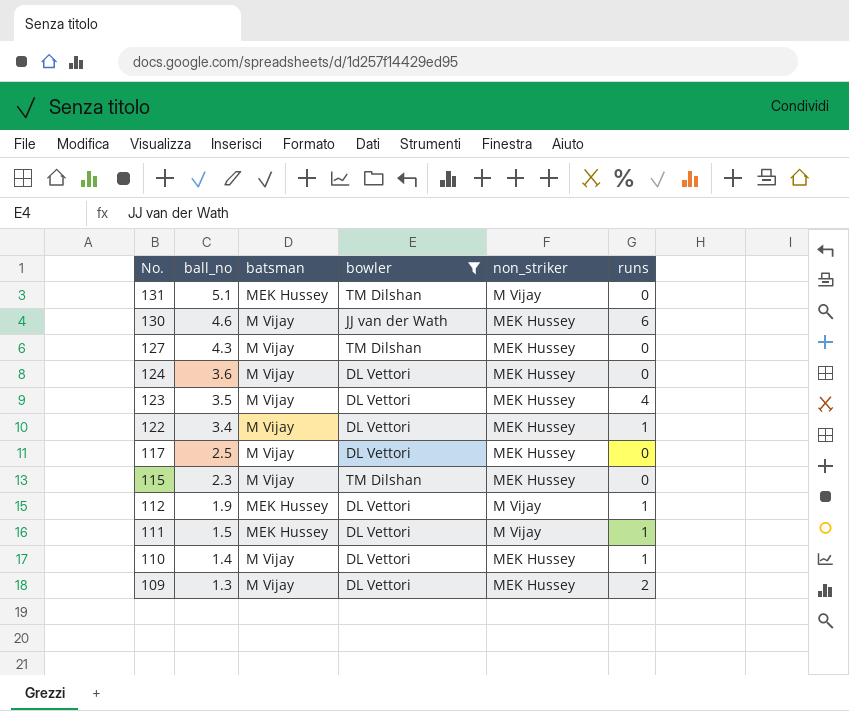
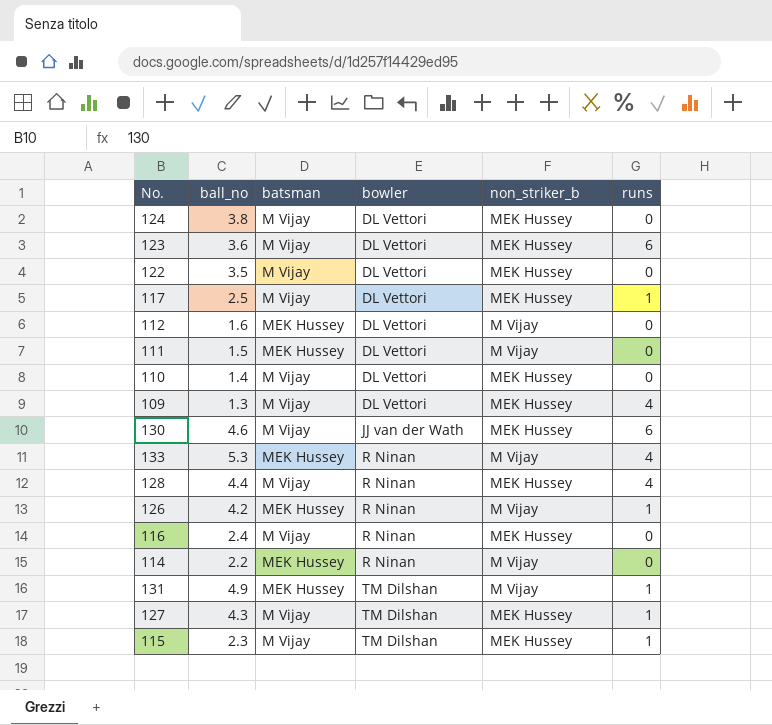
filter: bowler != R Ninan -> none
row order: No. descending -> bowler ascending
column name: non_striker -> non_striker_b
124 | ball_no: 3.6 -> 3.8
123 | ball_no: 3.5 -> 3.6
123 | runs: 4 -> 6
122 | ball_no: 3.4 -> 3.5
122 | runs: 1 -> 0
117 | runs: 0 -> 1
112 | ball_no: 1.9 -> 1.6
112 | runs: 1 -> 0
111 | runs: 1 -> 0
110 | runs: 1 -> 0
109 | runs: 2 -> 4
131 | ball_no: 5.1 -> 4.9
131 | runs: 0 -> 1
127 | runs: 0 -> 1
115 | runs: 0 -> 1

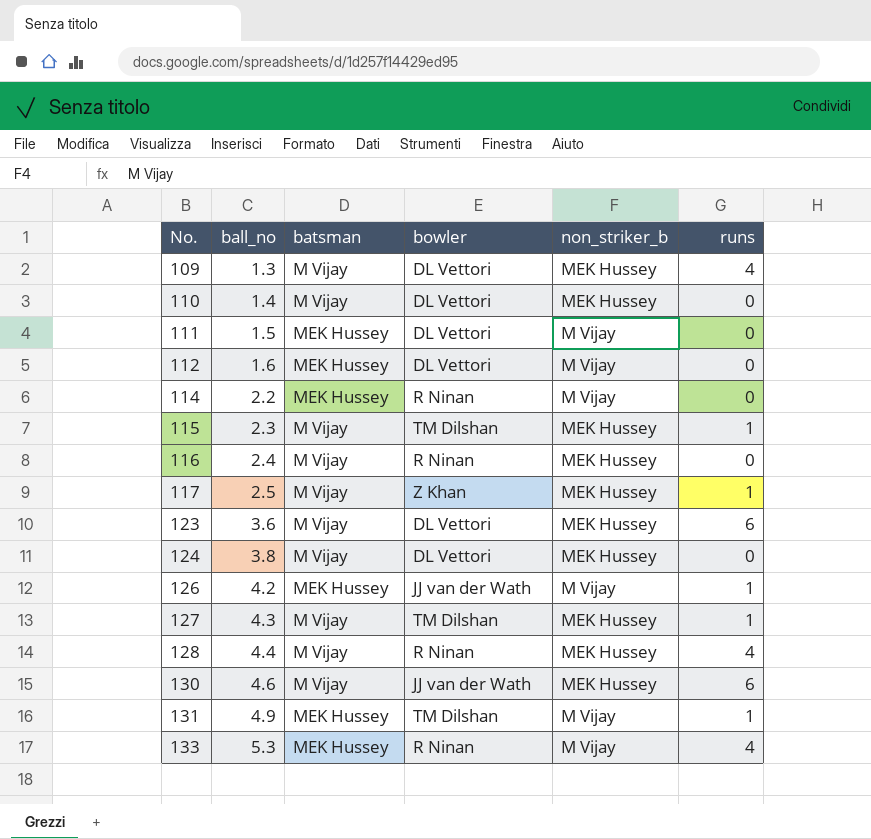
row order: bowler ascending -> No. ascending
row 122: 3.5 | M Vijay | DL Vettori | MEK Hussey | 0 -> none
117 | bowler: DL Vettori -> Z Khan
126 | bowler: R Ninan -> JJ van der Wath

